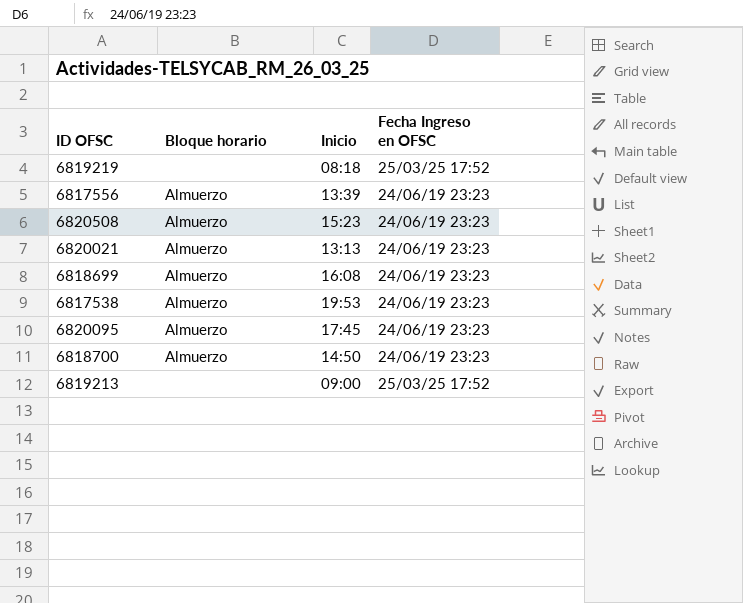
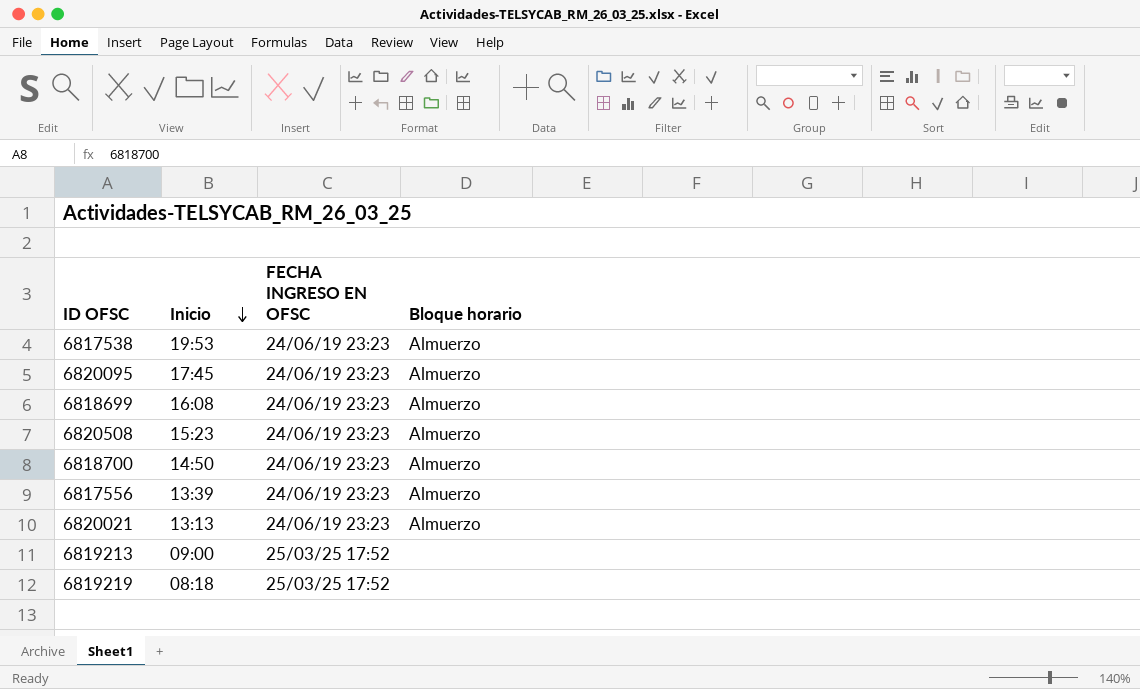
row order: none -> Inicio descending
column name: Fecha Ingreso en OFSC -> FECHA INGRESO EN OFSC
column Bloque horario | position: 2 -> 4

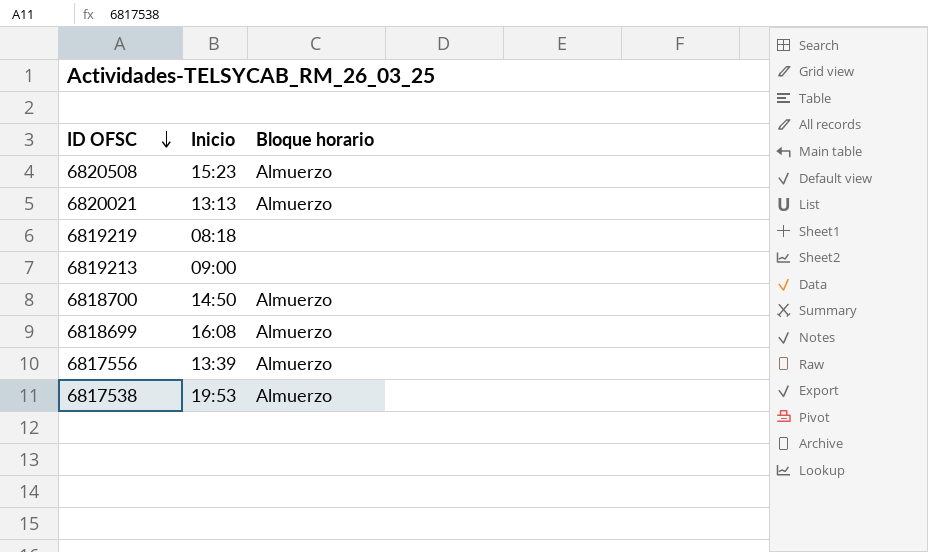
row order: Inicio descending -> ID OFSC descending
column FECHA INGRESO EN OFSC | position: 3 -> none
row 6820095: 17:45 | 24/06/19 23:23 | Almuerzo -> none

